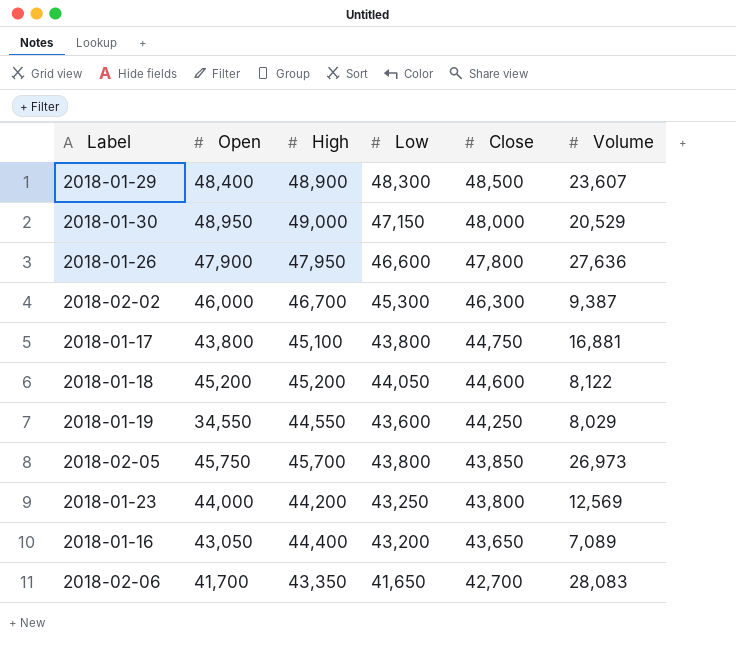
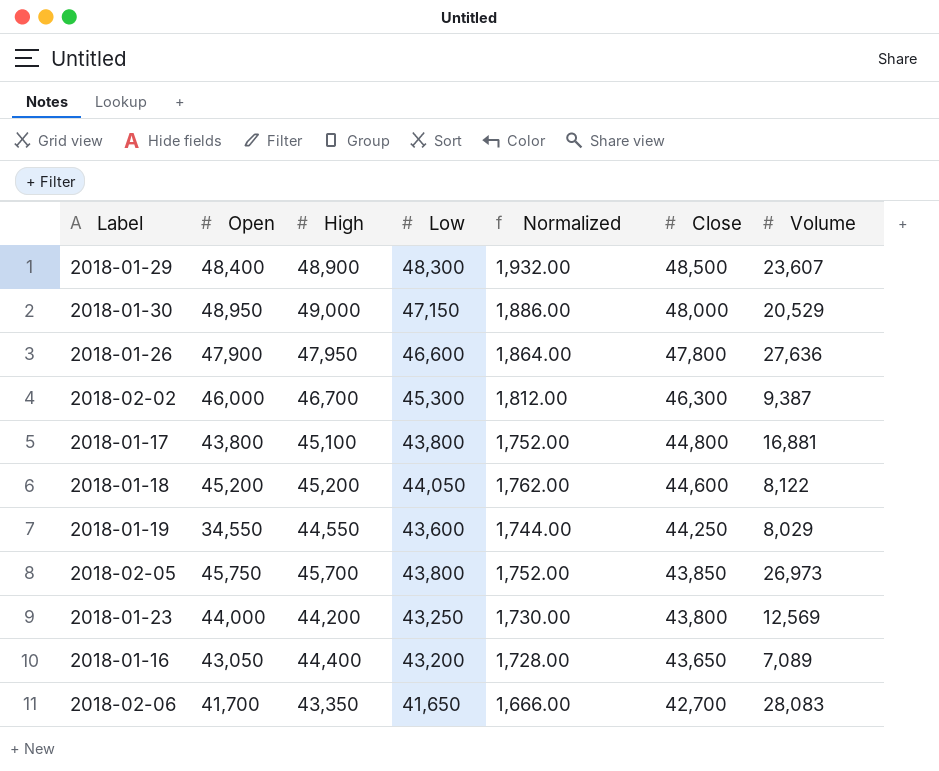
column Normalized | formula: none -> [Low] * 0.04
2018-01-17 | Close: 44,750 -> 44,800

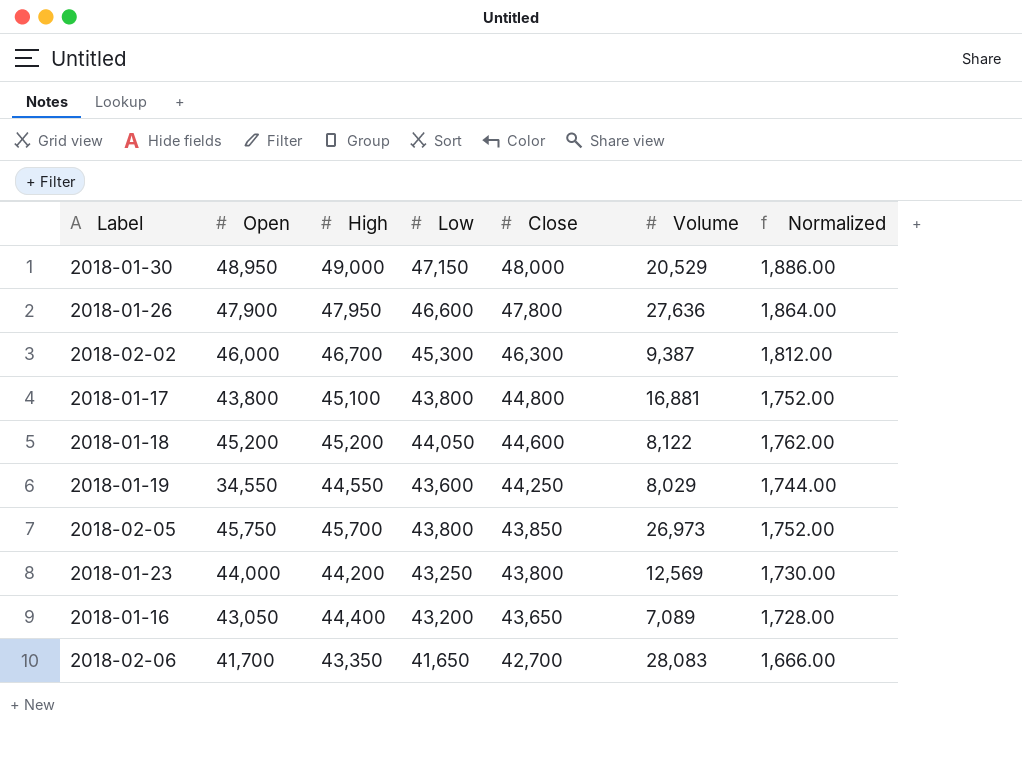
column Normalized | position: 5 -> 7
row 2018-01-29: 48,400 | 48,900 | 48,300 | 1,932.00 | 48,500 | 23,607 -> none

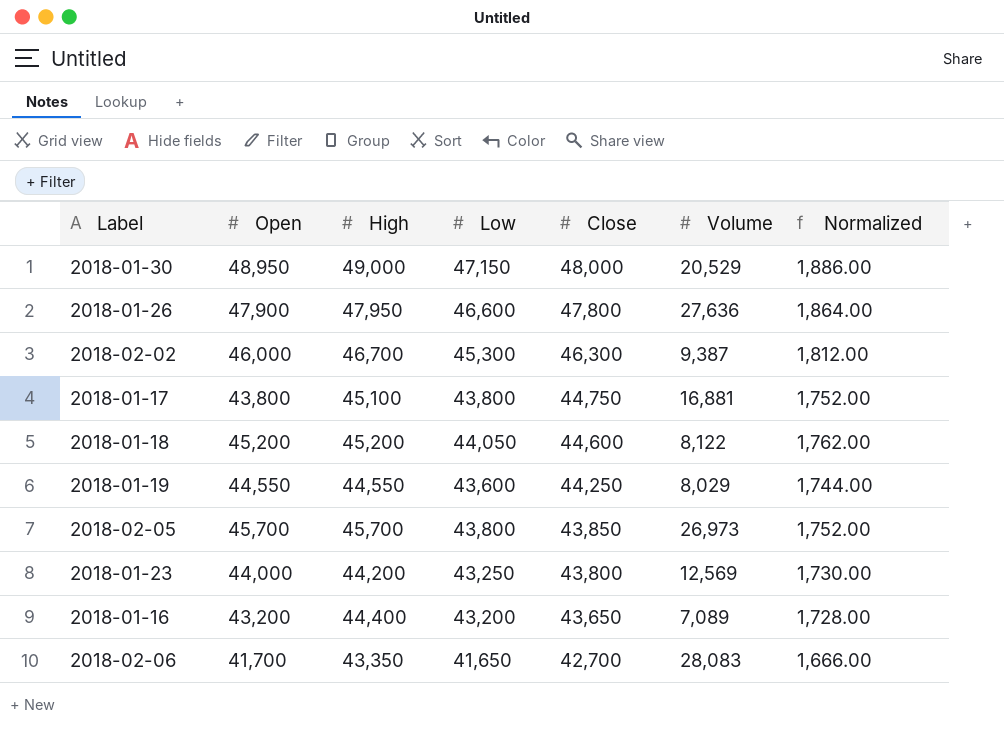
2018-01-17 | Close: 44,800 -> 44,750
2018-01-19 | Open: 34,550 -> 44,550
2018-02-05 | Open: 45,750 -> 45,700
2018-01-16 | Open: 43,050 -> 43,200

